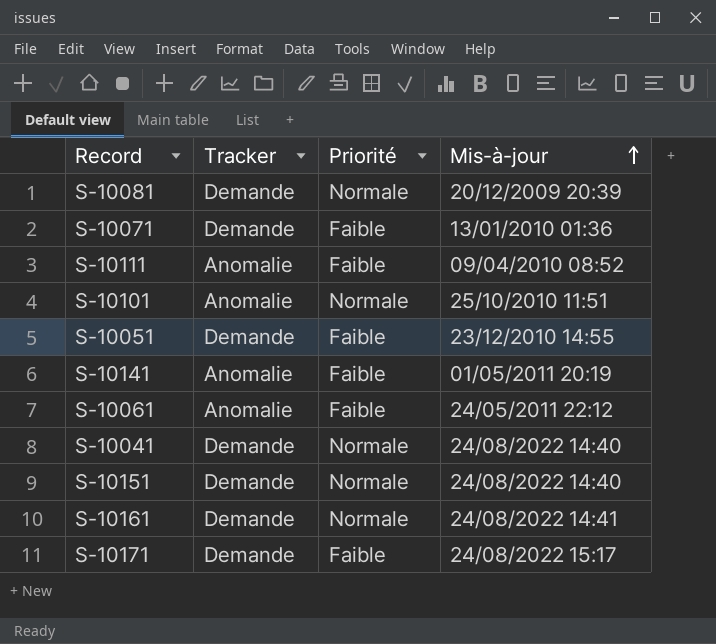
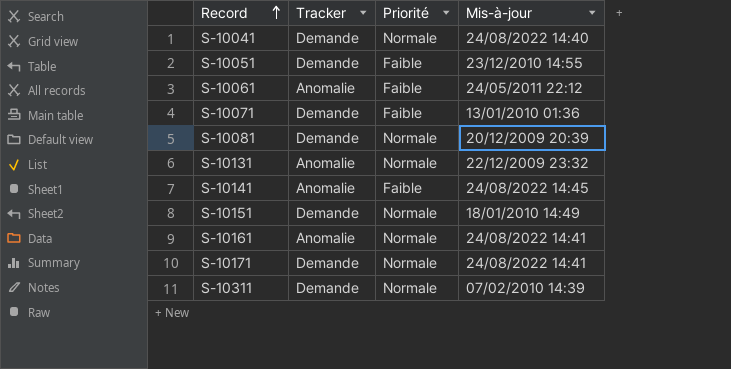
row order: Mis-à-jour ascending -> Record ascending
row S-10111: Anomalie | Faible | 09/04/2010 08:52 -> none
row S-10101: Anomalie | Normale | 25/10/2010 11:51 -> none
row S-10131: none -> Anomalie | Normale | 22/12/2009 23:32
S-10141 | Mis-à-jour: 01/05/2011 20:19 -> 24/08/2022 14:45
S-10151 | Mis-à-jour: 24/08/2022 14:40 -> 18/01/2010 14:49
S-10161 | Tracker: Demande -> Anomalie
S-10171 | Priorité: Faible -> Normale
S-10171 | Mis-à-jour: 24/08/2022 15:17 -> 24/08/2022 14:41
row S-10311: none -> Demande | Normale | 07/02/2010 14:39

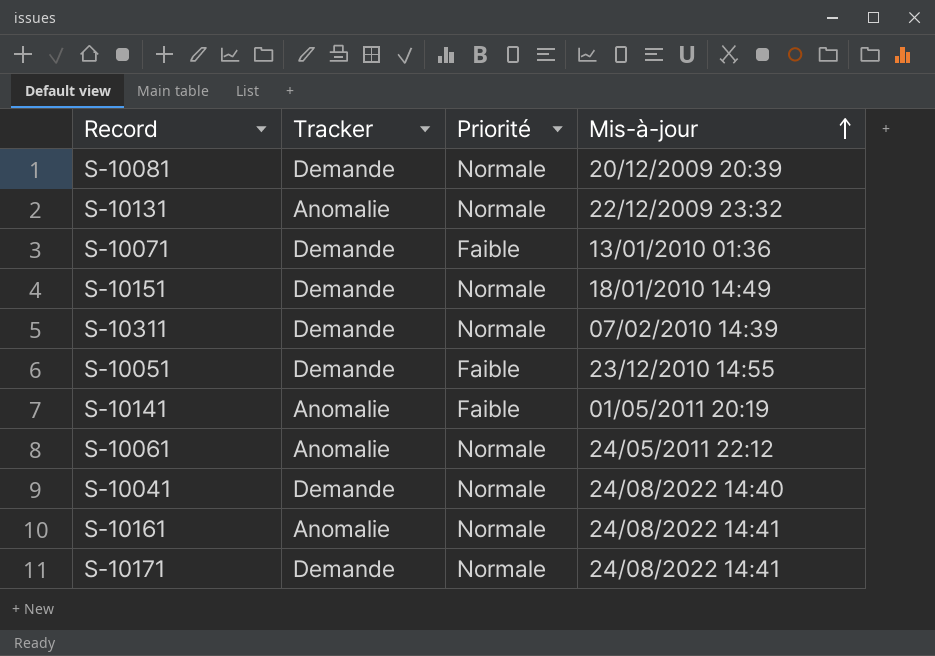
row order: Record ascending -> Mis-à-jour ascending
S-10141 | Mis-à-jour: 24/08/2022 14:45 -> 01/05/2011 20:19
S-10061 | Priorité: Faible -> Normale

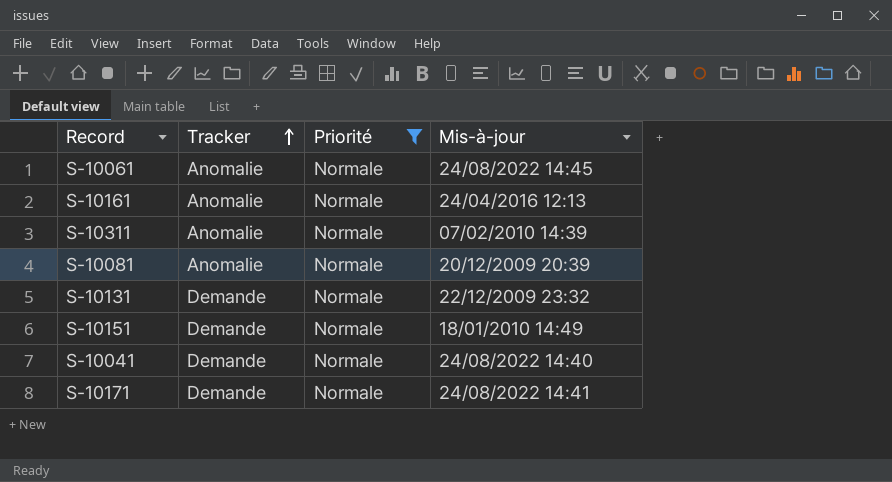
filter: none -> Priorité = Normale
row order: Mis-à-jour ascending -> Tracker ascending
S-10061 | Mis-à-jour: 24/05/2011 22:12 -> 24/08/2022 14:45
S-10161 | Mis-à-jour: 24/08/2022 14:41 -> 24/04/2016 12:13
S-10311 | Tracker: Demande -> Anomalie
S-10081 | Tracker: Demande -> Anomalie
S-10131 | Tracker: Anomalie -> Demande

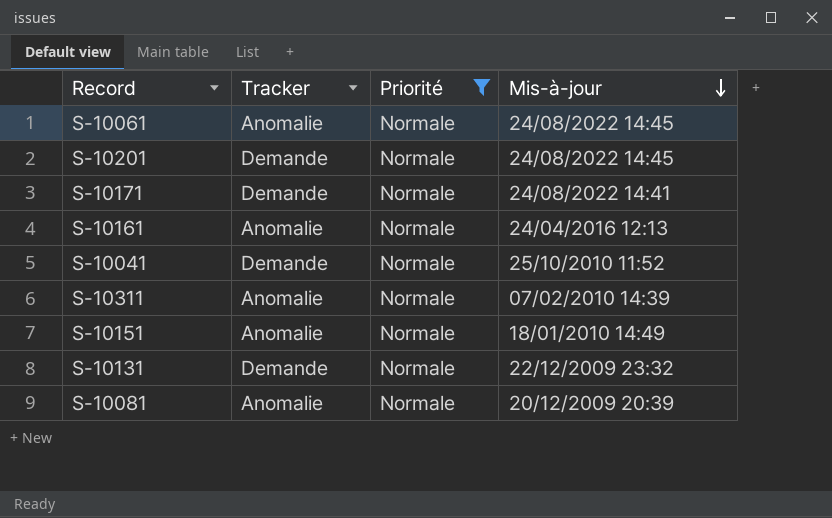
row order: Tracker ascending -> Mis-à-jour descending
row S-10201: none -> Demande | Normale | 24/08/2022 14:45
S-10041 | Mis-à-jour: 24/08/2022 14:40 -> 25/10/2010 11:52
S-10151 | Tracker: Demande -> Anomalie

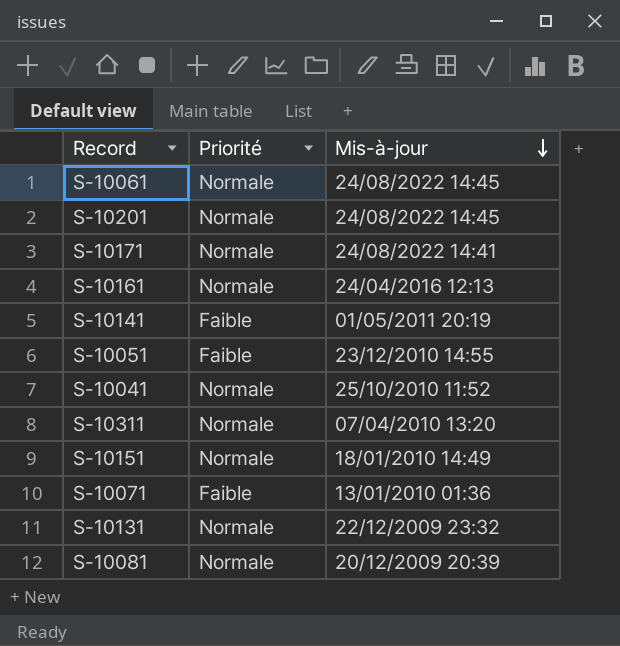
filter: Priorité = Normale -> none
column Tracker | position: 2 -> none
S-10311 | Mis-à-jour: 07/02/2010 14:39 -> 07/04/2010 13:20

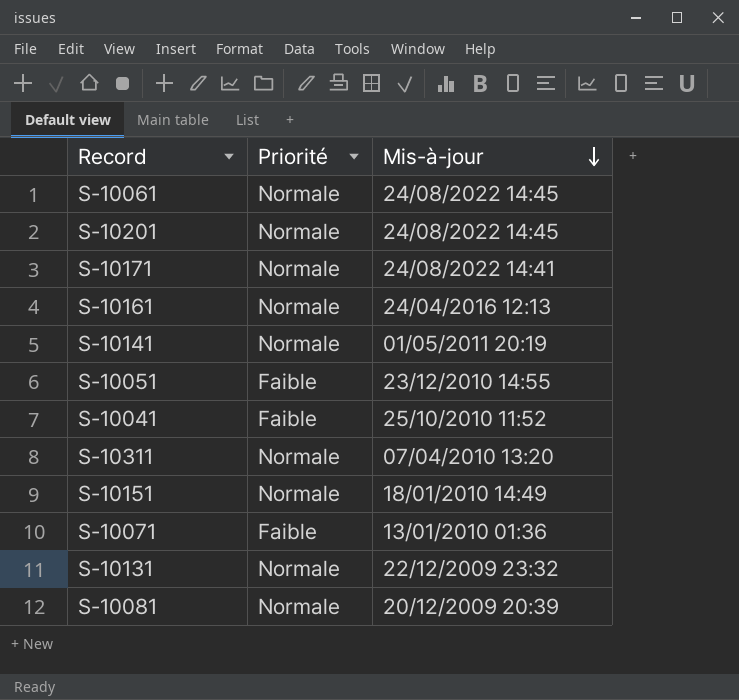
S-10141 | Priorité: Faible -> Normale
S-10041 | Priorité: Normale -> Faible

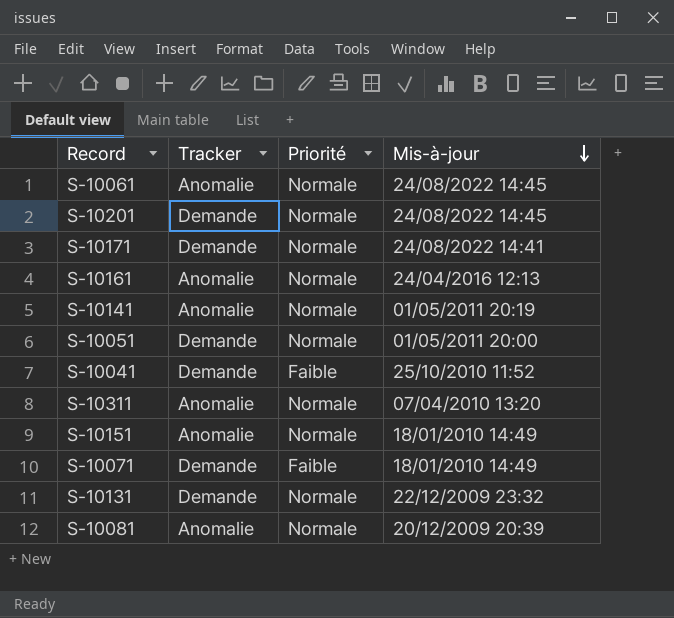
column Tracker | position: none -> 2
S-10051 | Priorité: Faible -> Normale
S-10051 | Mis-à-jour: 23/12/2010 14:55 -> 01/05/2011 20:00
S-10071 | Mis-à-jour: 13/01/2010 01:36 -> 18/01/2010 14:49

